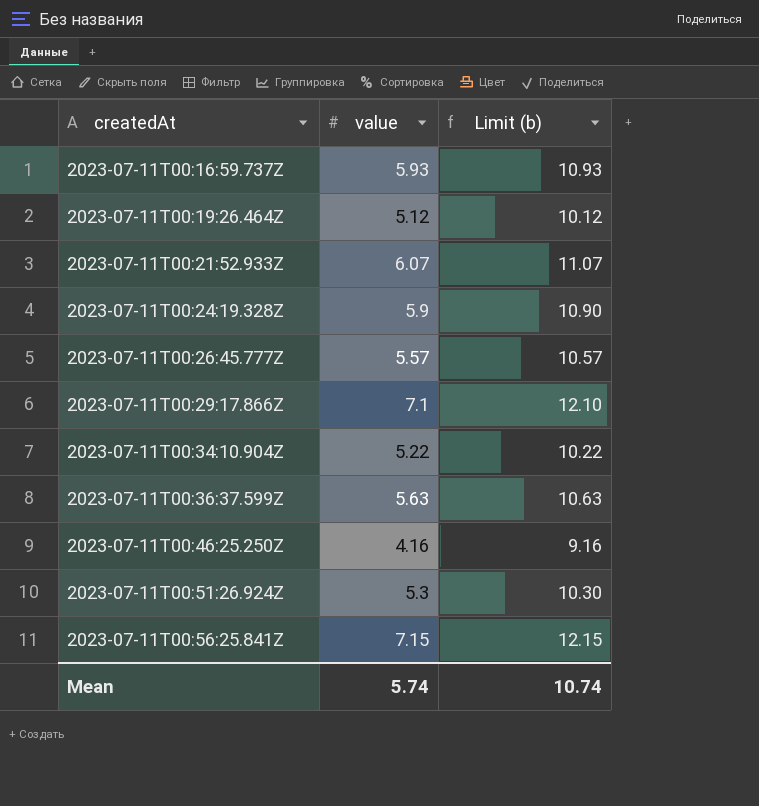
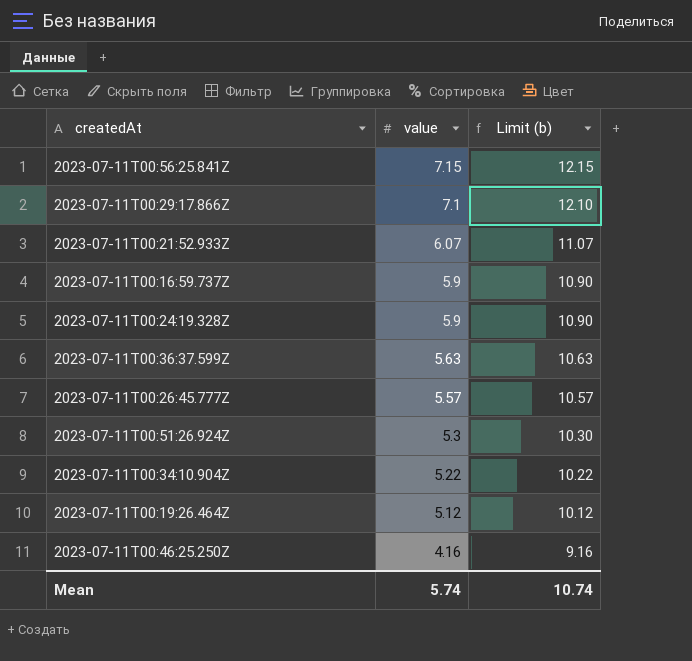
row order: createdAt ascending -> value descending
2023-07-11T00:16:59.737Z | value: 5.93 -> 5.9
2023-07-11T00:16:59.737Z | Limit (b): 10.93 -> 10.90

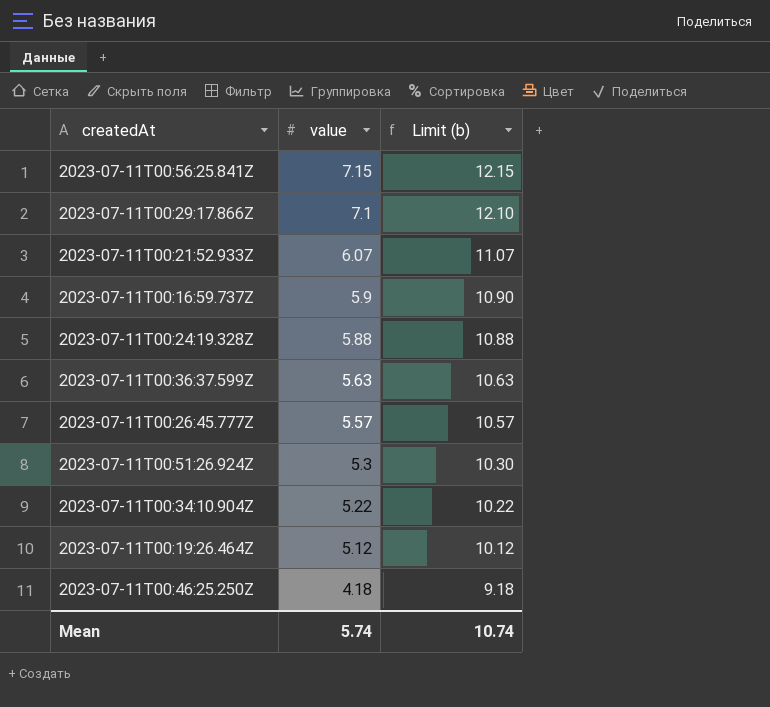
2023-07-11T00:24:19.328Z | value: 5.9 -> 5.88
2023-07-11T00:24:19.328Z | Limit (b): 10.90 -> 10.88
2023-07-11T00:46:25.250Z | value: 4.16 -> 4.18
2023-07-11T00:46:25.250Z | Limit (b): 9.16 -> 9.18

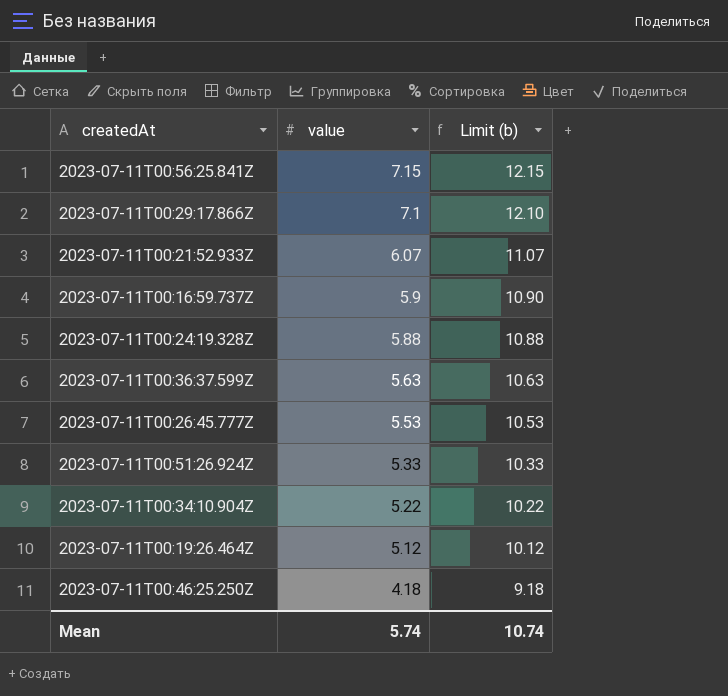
2023-07-11T00:26:45.777Z | value: 5.57 -> 5.53
2023-07-11T00:26:45.777Z | Limit (b): 10.57 -> 10.53
2023-07-11T00:51:26.924Z | value: 5.3 -> 5.33
2023-07-11T00:51:26.924Z | Limit (b): 10.30 -> 10.33

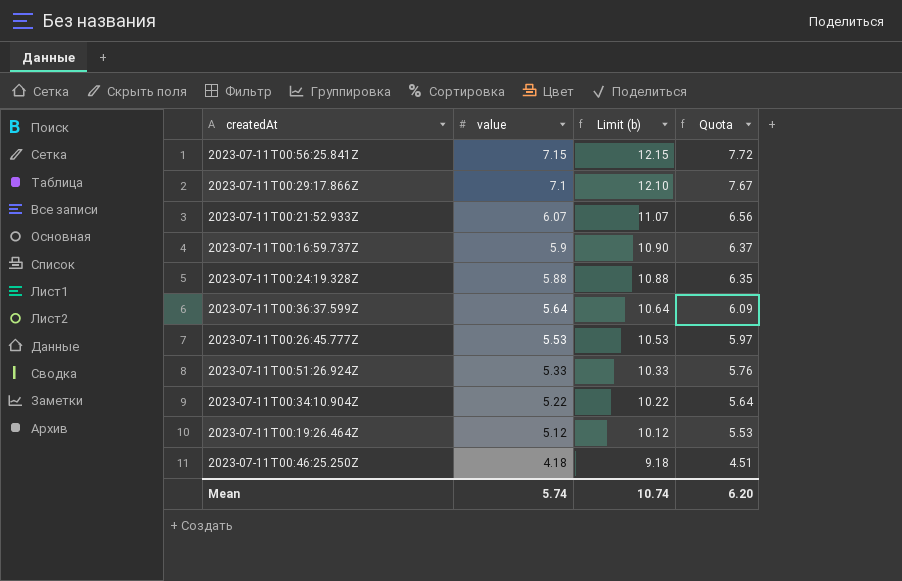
column Quota | formula: none -> [value] * 1.08
2023-07-11T00:36:37.599Z | value: 5.63 -> 5.64
2023-07-11T00:36:37.599Z | Limit (b): 10.63 -> 10.64

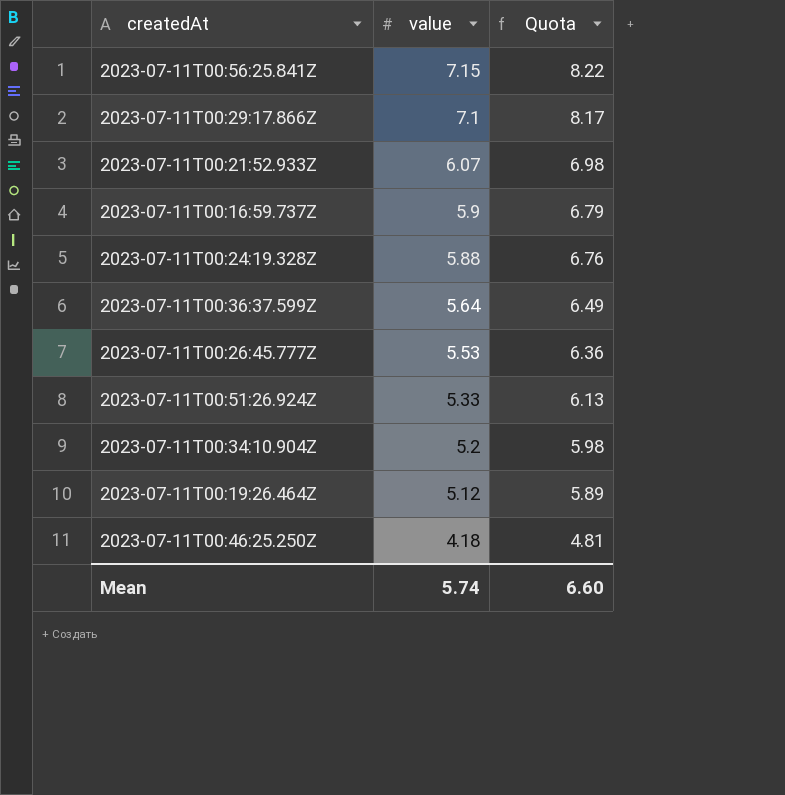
column Limit (b) | formula: [value] + 5 -> none
column Quota | formula: [value] * 1.08 -> [value] * 1.15
2023-07-11T00:34:10.904Z | value: 5.22 -> 5.2
Mean | Quota: 6.20 -> 6.60

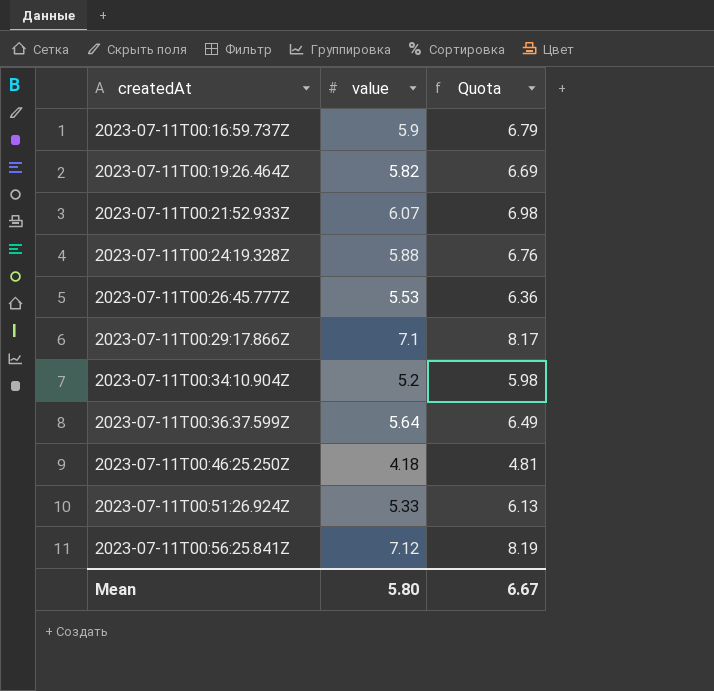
row order: value descending -> createdAt ascending
2023-07-11T00:19:26.464Z | value: 5.12 -> 5.82
2023-07-11T00:19:26.464Z | Quota: 5.89 -> 6.69
2023-07-11T00:56:25.841Z | value: 7.15 -> 7.12
2023-07-11T00:56:25.841Z | Quota: 8.22 -> 8.19
Mean | value: 5.74 -> 5.80
Mean | Quota: 6.60 -> 6.67

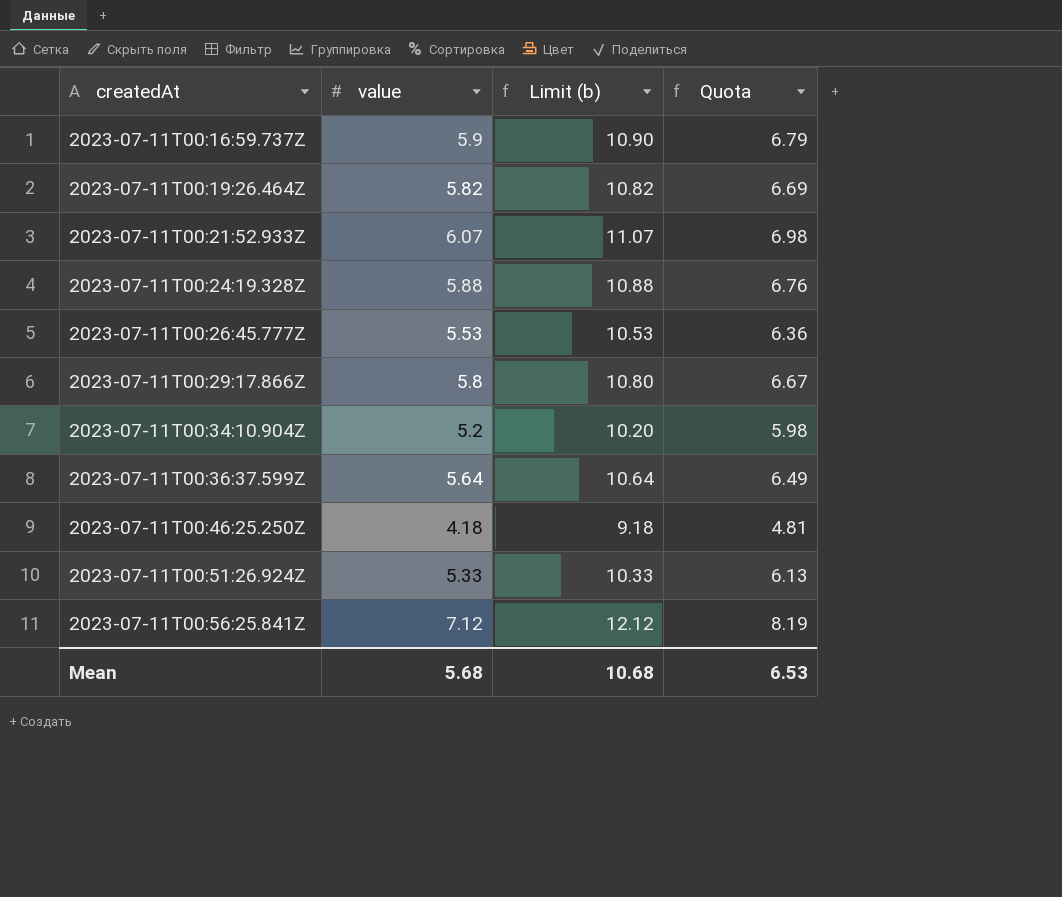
column Limit (b) | formula: none -> [value] + 5
2023-07-11T00:29:17.866Z | value: 7.1 -> 5.8
2023-07-11T00:29:17.866Z | Quota: 8.17 -> 6.67
Mean | value: 5.80 -> 5.68
Mean | Quota: 6.67 -> 6.53

